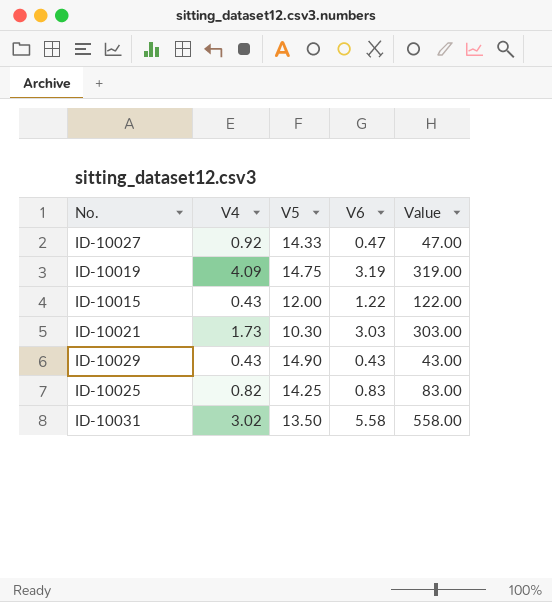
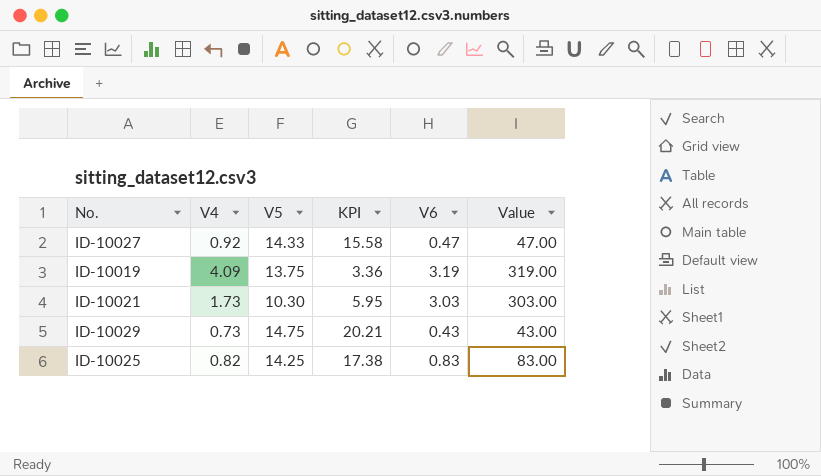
column KPI | formula: none -> [V5] / [V4]
row ID-10015: 0.43 | 12.00 | 1.22 | 122.00 -> none
row ID-10031: 3.02 | 13.50 | 5.58 | 558.00 -> none
ID-10019 | V5: 14.75 -> 13.75
ID-10029 | V4: 0.43 -> 0.73
ID-10029 | V5: 14.90 -> 14.75

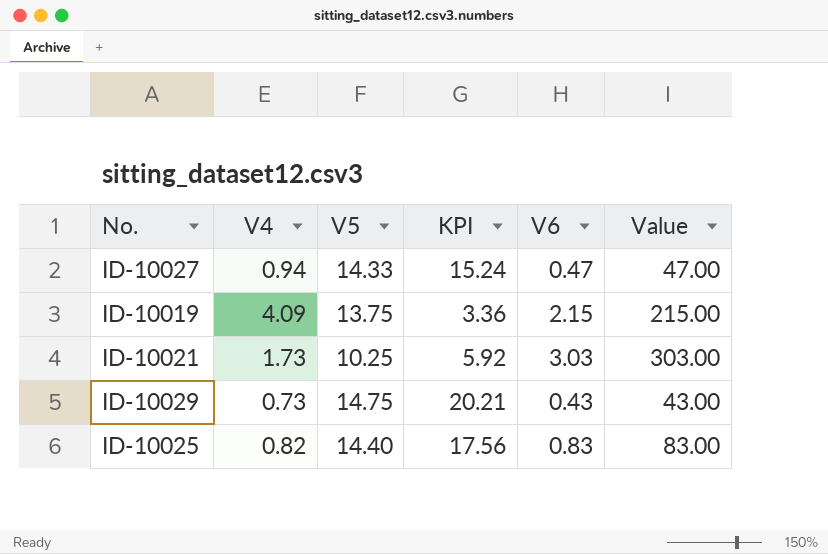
ID-10027 | V4: 0.92 -> 0.94
ID-10027 | KPI: 15.58 -> 15.24
ID-10019 | V6: 3.19 -> 2.15
ID-10019 | Value: 319.00 -> 215.00
ID-10021 | V5: 10.30 -> 10.25
ID-10021 | KPI: 5.95 -> 5.92
ID-10025 | V5: 14.25 -> 14.40
ID-10025 | KPI: 17.38 -> 17.56

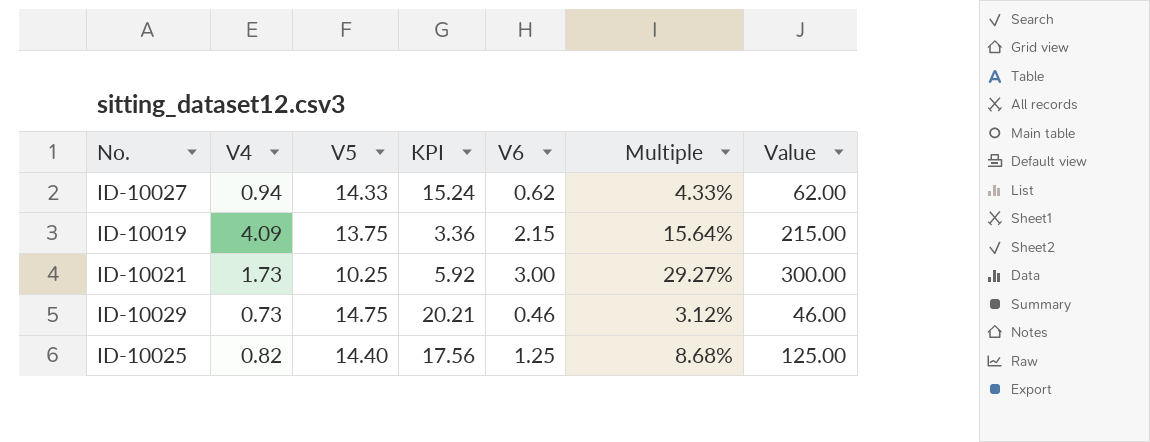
column Multiple | formula: none -> [V6] / [V5]
ID-10027 | V6: 0.47 -> 0.62
ID-10027 | Value: 47.00 -> 62.00
ID-10021 | V6: 3.03 -> 3.00
ID-10021 | Value: 303.00 -> 300.00
ID-10029 | V6: 0.43 -> 0.46
ID-10029 | Value: 43.00 -> 46.00
ID-10025 | V6: 0.83 -> 1.25
ID-10025 | Value: 83.00 -> 125.00

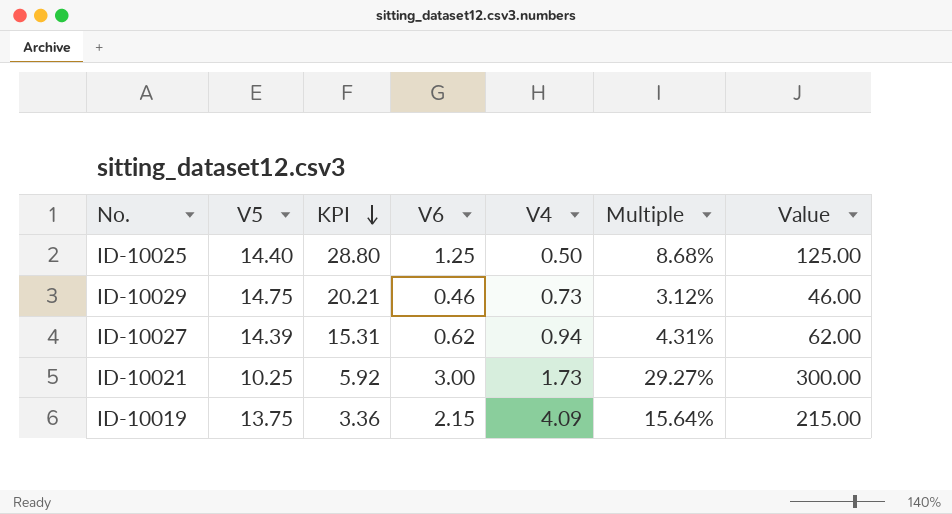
row order: none -> KPI descending
column V4 | position: 2 -> 5
ID-10025 | KPI: 17.56 -> 28.80
ID-10025 | V4: 0.82 -> 0.50
ID-10027 | V5: 14.33 -> 14.39
ID-10027 | KPI: 15.24 -> 15.31
ID-10027 | Multiple: 4.33% -> 4.31%

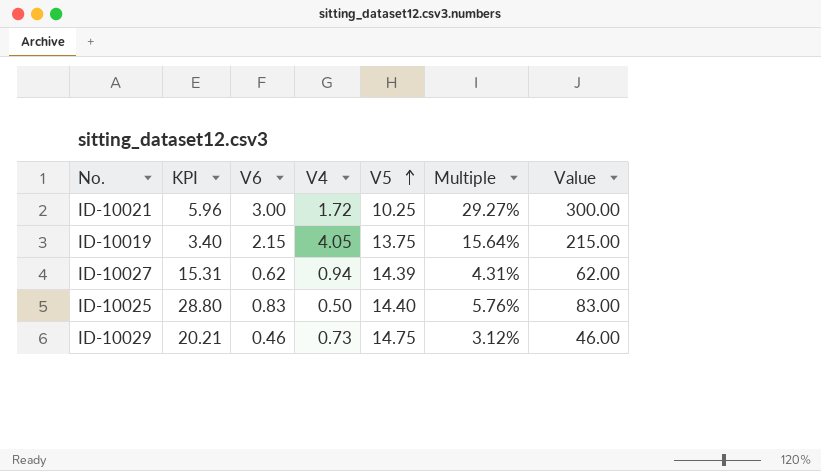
row order: KPI descending -> V5 ascending
column V5 | position: 2 -> 5
ID-10021 | KPI: 5.92 -> 5.96
ID-10021 | V4: 1.73 -> 1.72
ID-10019 | KPI: 3.36 -> 3.40
ID-10019 | V4: 4.09 -> 4.05
ID-10025 | V6: 1.25 -> 0.83
ID-10025 | Multiple: 8.68% -> 5.76%
ID-10025 | Value: 125.00 -> 83.00

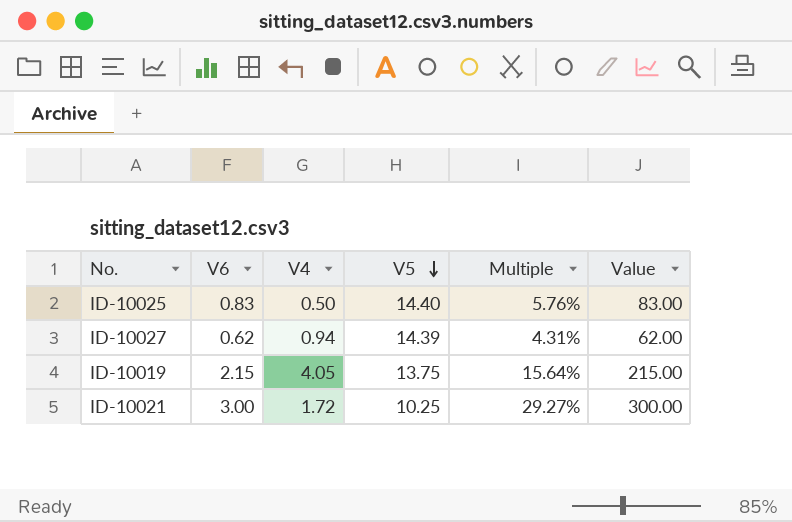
row order: V5 ascending -> V5 descending
column KPI | formula: [V5] / [V4] -> none
row ID-10029: 20.21 | 0.46 | 0.73 | 14.75 | 3.12% | 46.00 -> none

